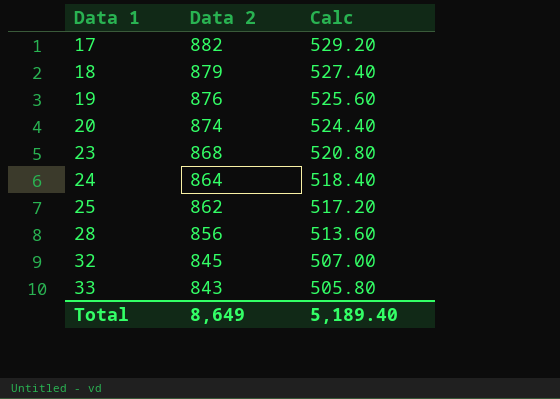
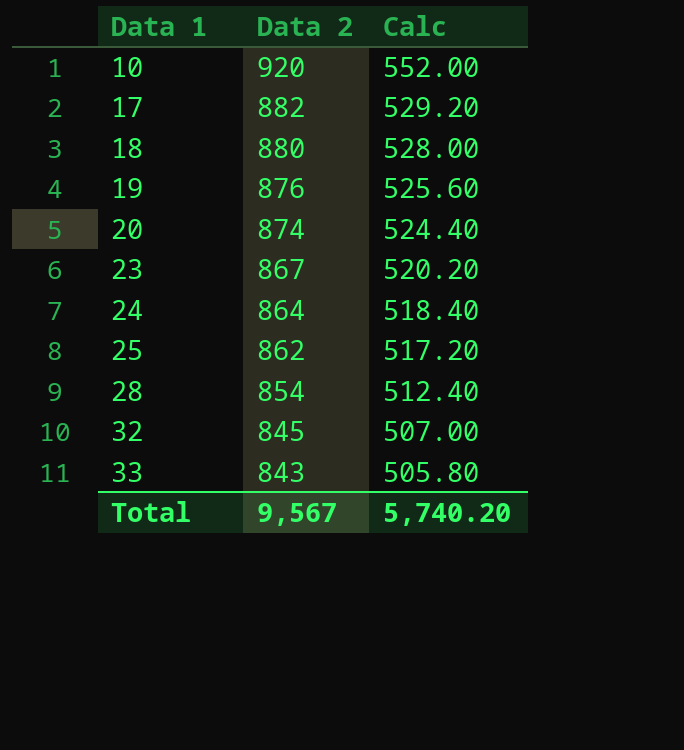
row 10: none -> 920 | 552.00
18 | Data 2: 879 -> 880
18 | Calc: 527.40 -> 528.00
23 | Data 2: 868 -> 867
23 | Calc: 520.80 -> 520.20
28 | Data 2: 856 -> 854
28 | Calc: 513.60 -> 512.40
Total | Data 2: 8,649 -> 9,567
Total | Calc: 5,189.40 -> 5,740.20

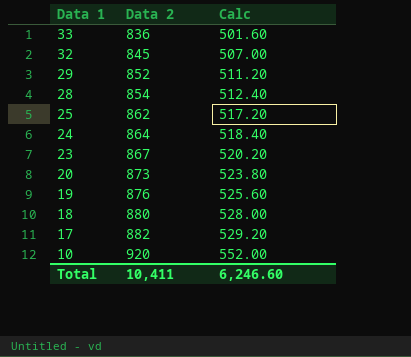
row order: Data 1 ascending -> Data 1 descending
33 | Data 2: 843 -> 836
33 | Calc: 505.80 -> 501.60
row 29: none -> 852 | 511.20
20 | Data 2: 874 -> 873
20 | Calc: 524.40 -> 523.80
Total | Data 2: 9,567 -> 10,411
Total | Calc: 5,740.20 -> 6,246.60

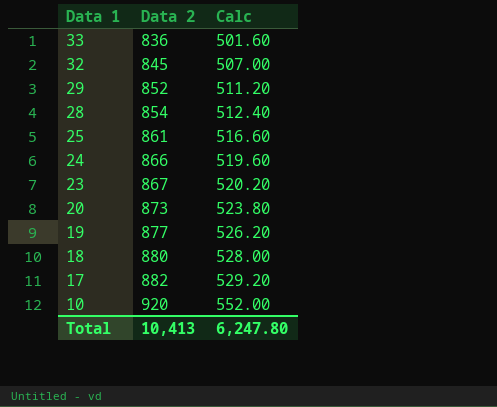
25 | Data 2: 862 -> 861
25 | Calc: 517.20 -> 516.60
24 | Data 2: 864 -> 866
24 | Calc: 518.40 -> 519.60
19 | Data 2: 876 -> 877
19 | Calc: 525.60 -> 526.20
Total | Data 2: 10,411 -> 10,413
Total | Calc: 6,246.60 -> 6,247.80

